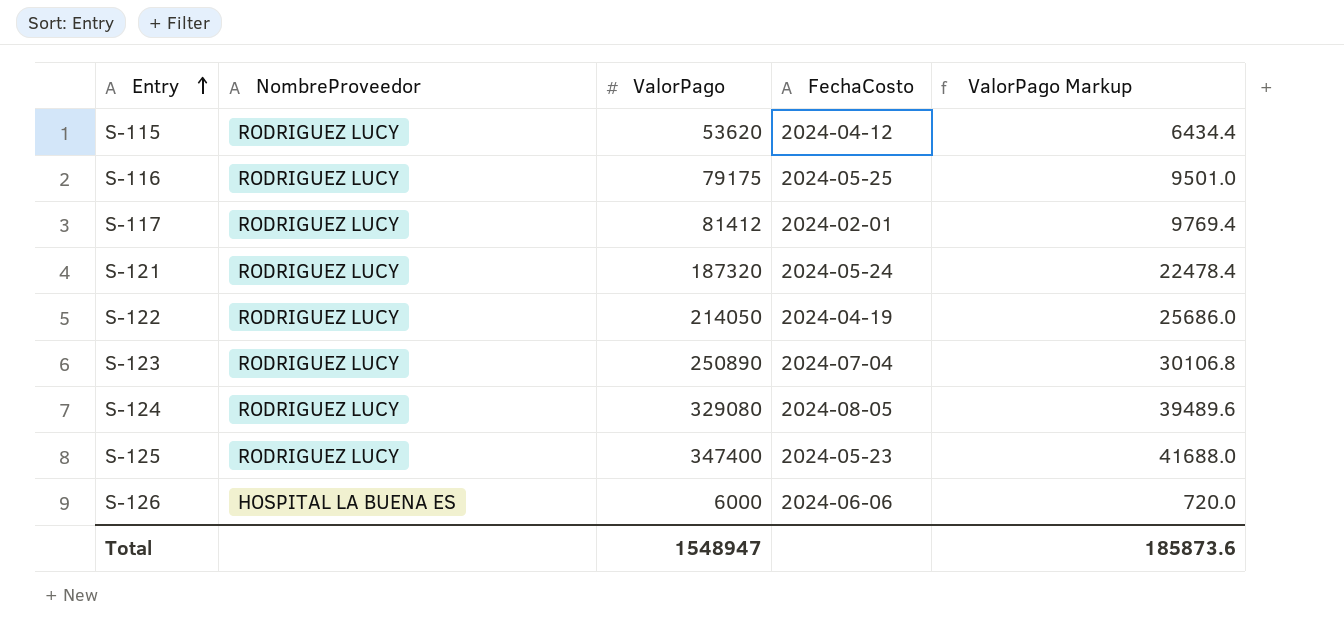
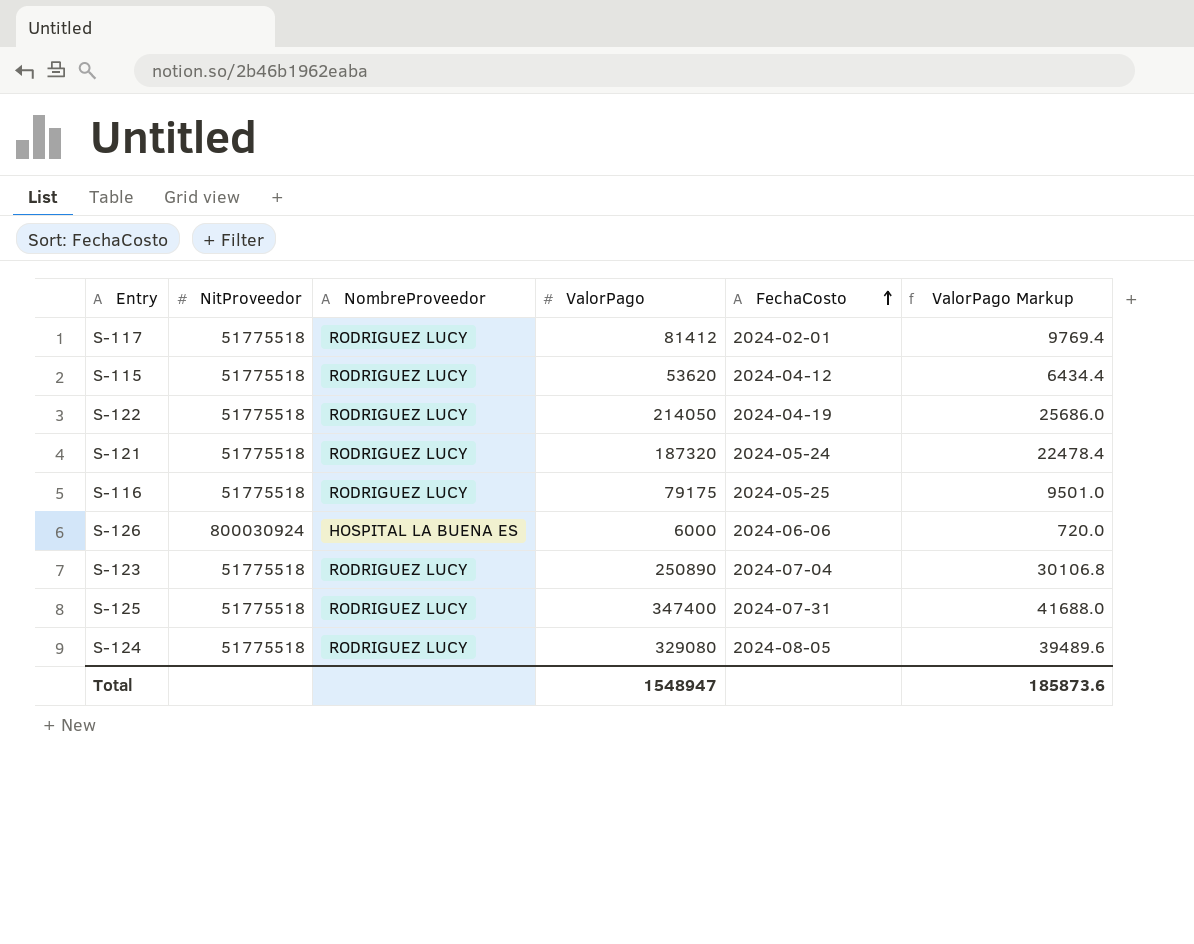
row order: Entry ascending -> FechaCosto ascending
column NitProveedor | position: none -> 2
S-125 | FechaCosto: 2024-05-23 -> 2024-07-31

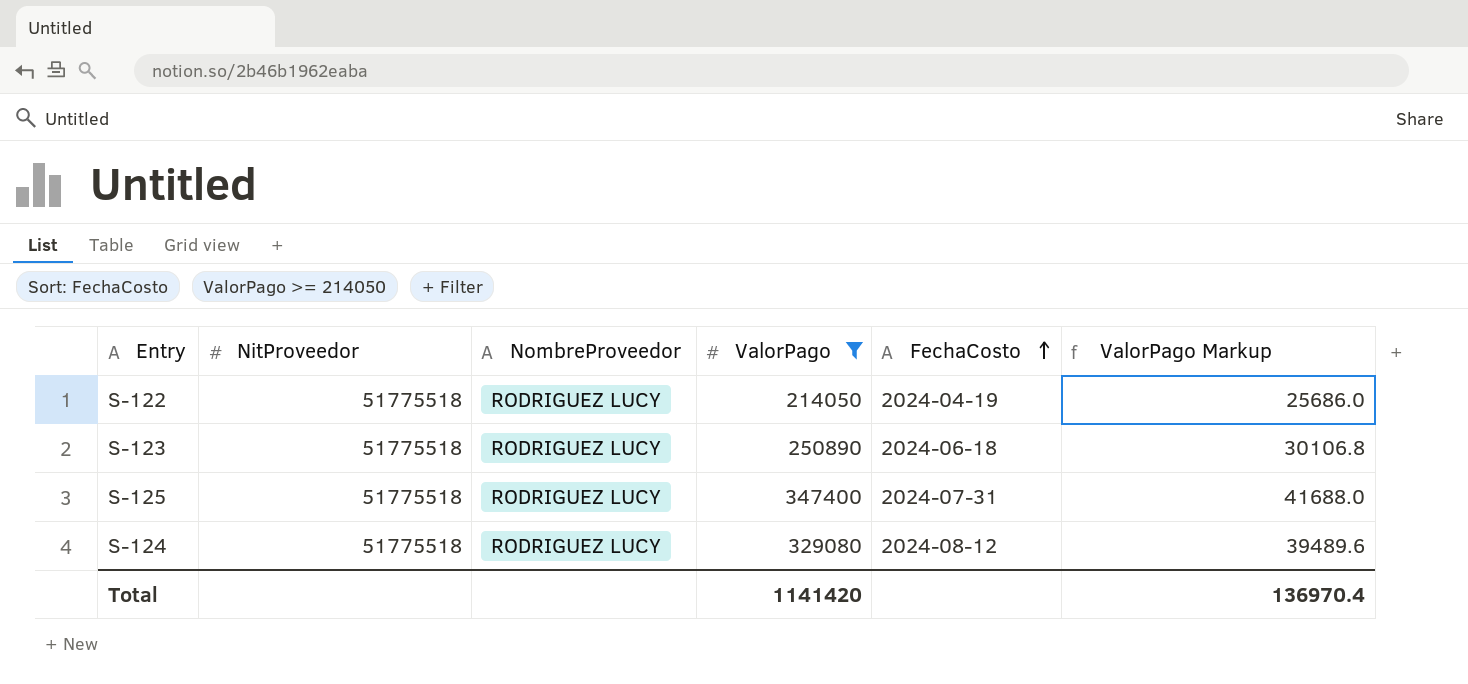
filter: none -> ValorPago >= 214050
S-123 | FechaCosto: 2024-07-04 -> 2024-06-18
S-124 | FechaCosto: 2024-08-05 -> 2024-08-12
Total | ValorPago: 1548947 -> 1141420
Total | ValorPago Markup: 185873.6 -> 136970.4

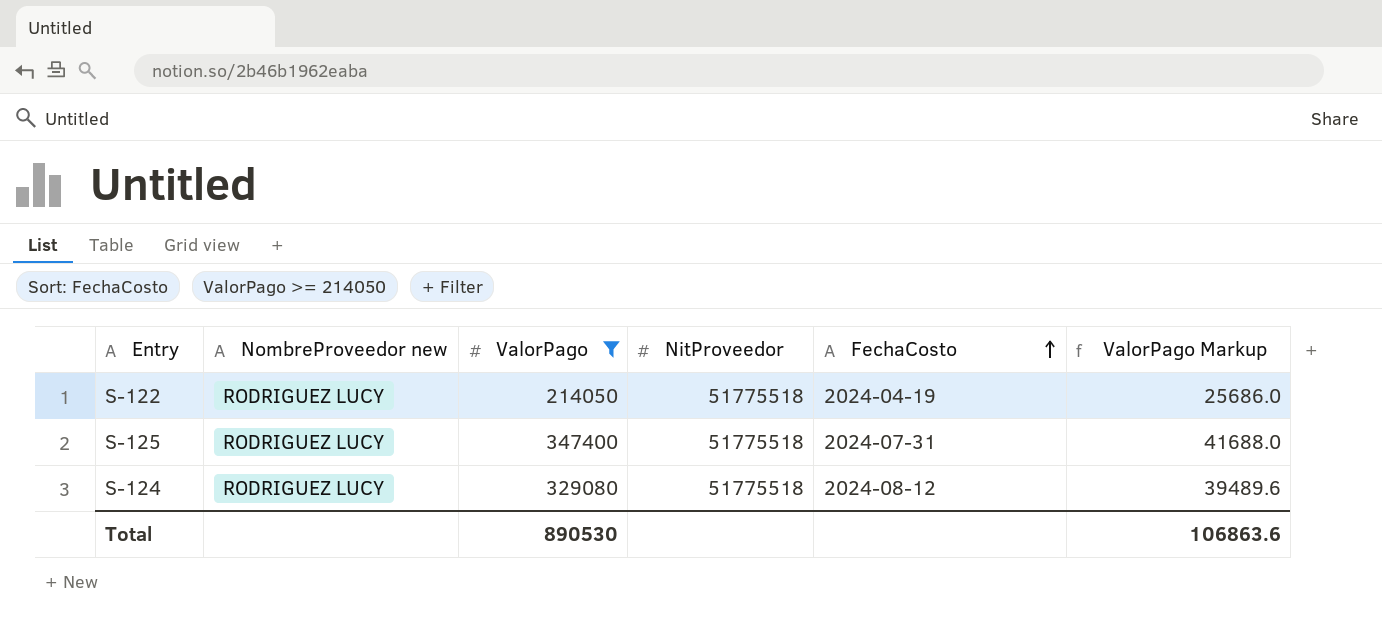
column name: NombreProveedor -> NombreProveedor new
column NitProveedor | position: 2 -> 4
row S-123: 51775518 | RODRIGUEZ LUCY | 250890 | 2024-06-18 | 30106.8 -> none
Total | ValorPago: 1141420 -> 890530
Total | ValorPago Markup: 136970.4 -> 106863.6

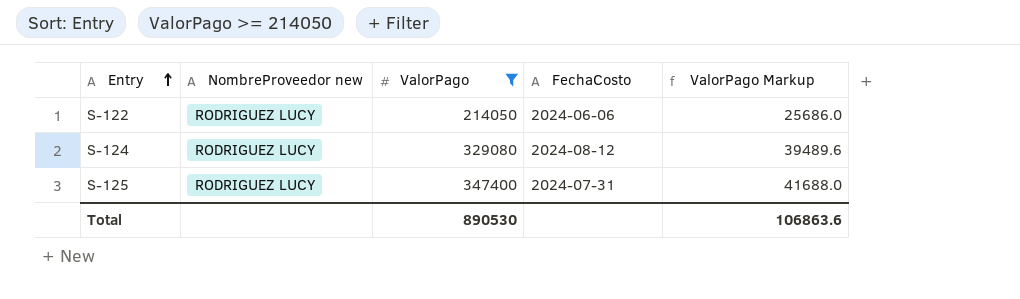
row order: FechaCosto ascending -> Entry ascending
column NitProveedor | position: 4 -> none
S-122 | FechaCosto: 2024-04-19 -> 2024-06-06

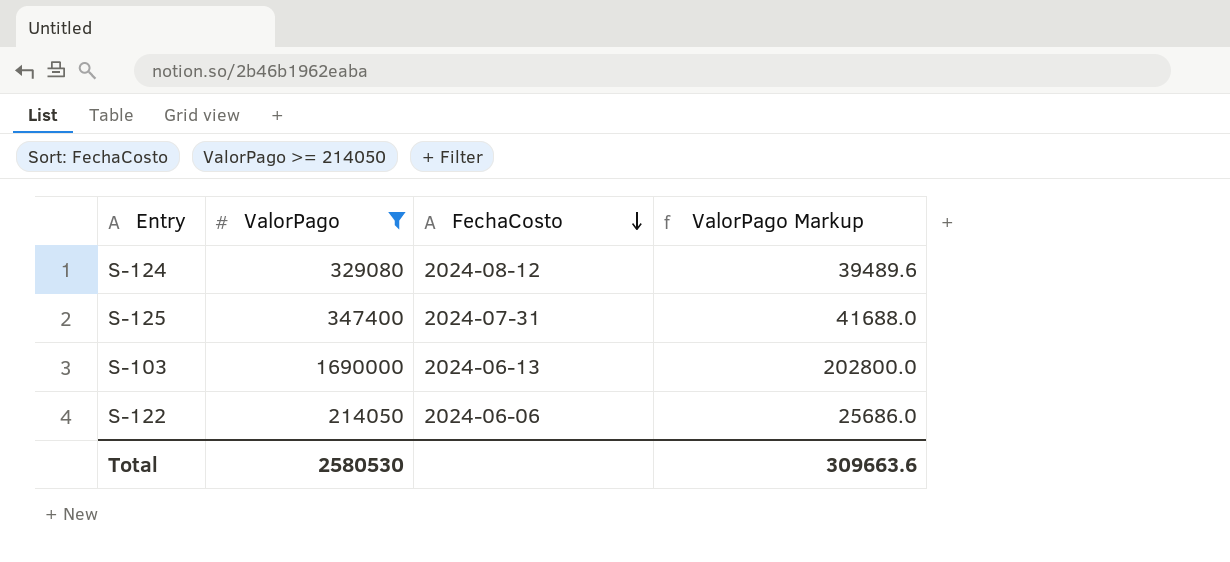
row order: Entry ascending -> FechaCosto descending
column NombreProveedor new | position: 2 -> none
row S-103: none -> 1690000 | 2024-06-13 | 202800.0
Total | ValorPago: 890530 -> 2580530
Total | ValorPago Markup: 106863.6 -> 309663.6

